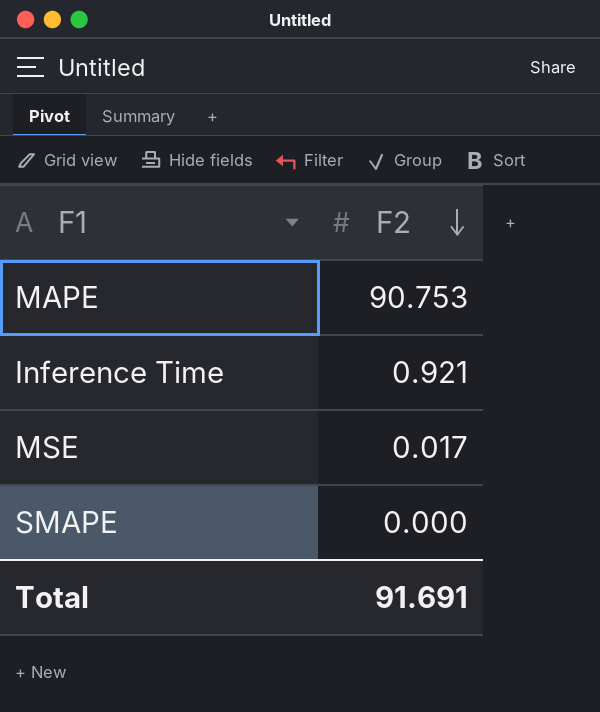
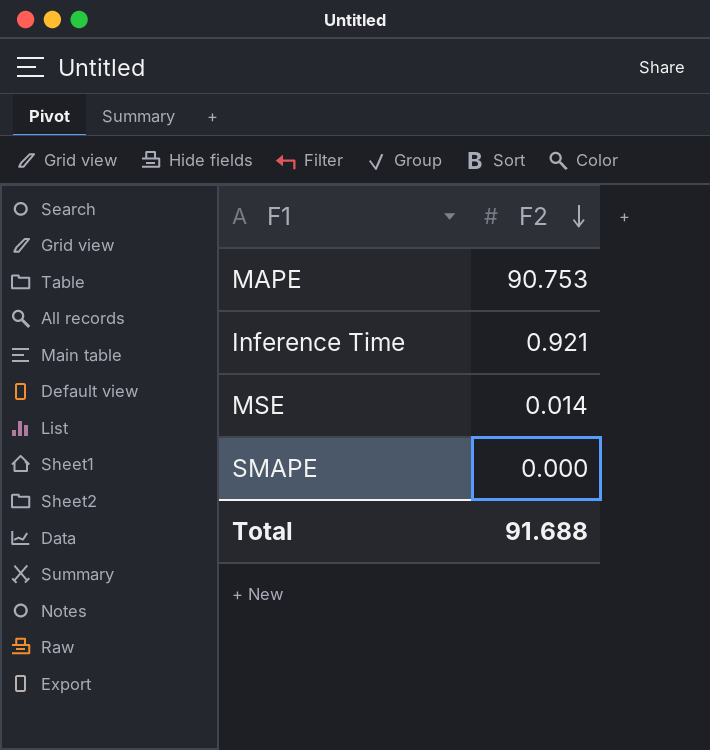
MSE | F2: 0.017 -> 0.014
Total | F2: 91.691 -> 91.688

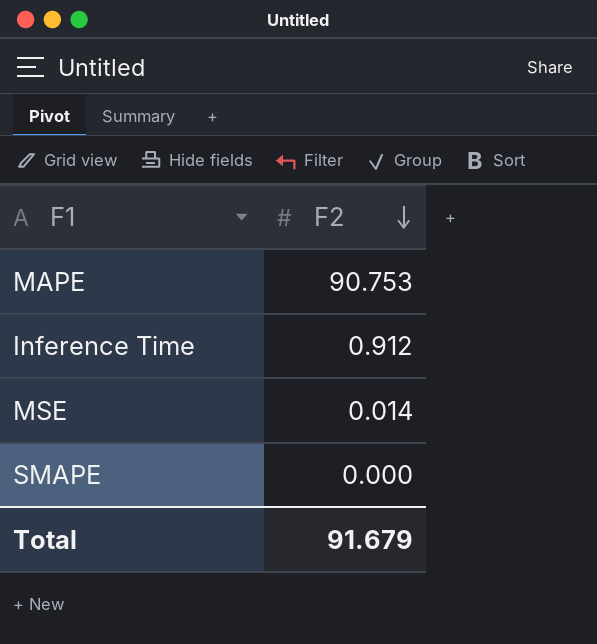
Inference Time | F2: 0.921 -> 0.912
Total | F2: 91.688 -> 91.679

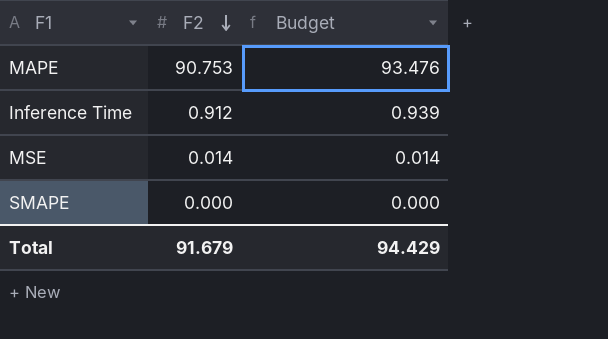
column Budget | formula: none -> [F2] * 1.03

